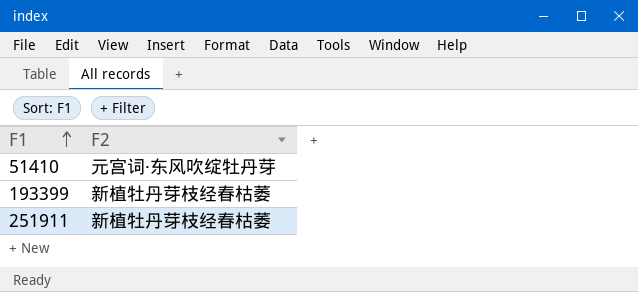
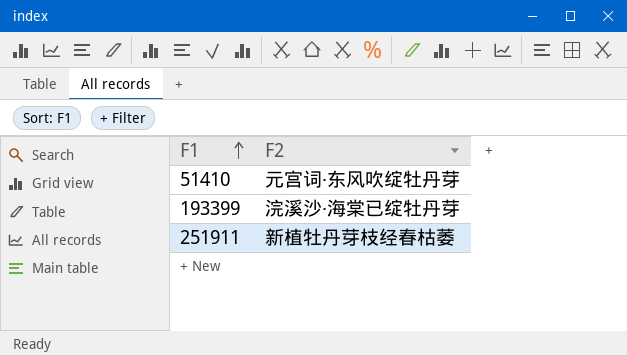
193399 | F2: 新植牡丹芽枝经春枯萎 -> 浣溪沙·海棠已绽牡丹芽

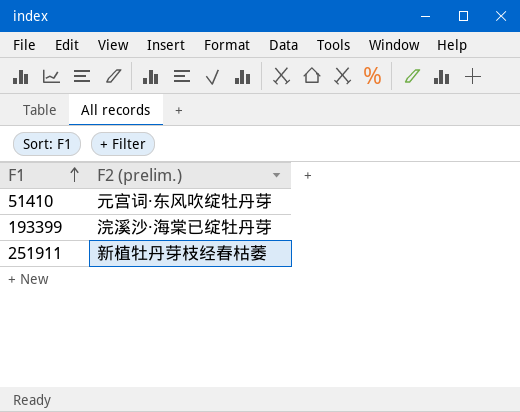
column name: F2 -> F2 (prelim.)

